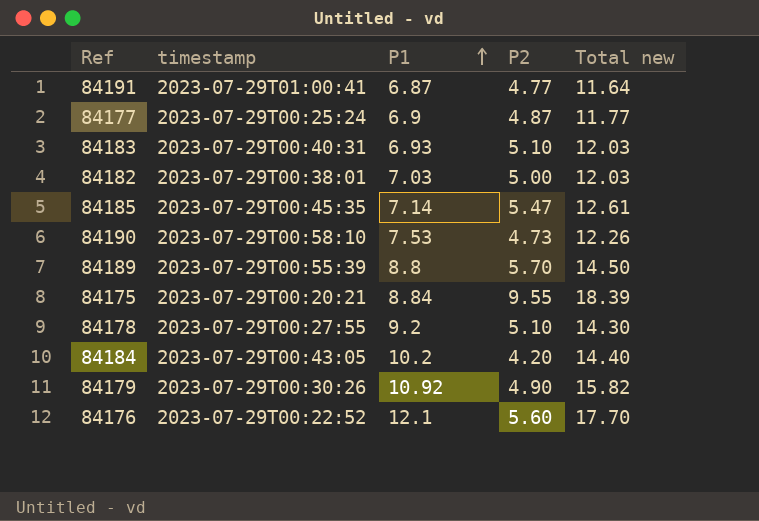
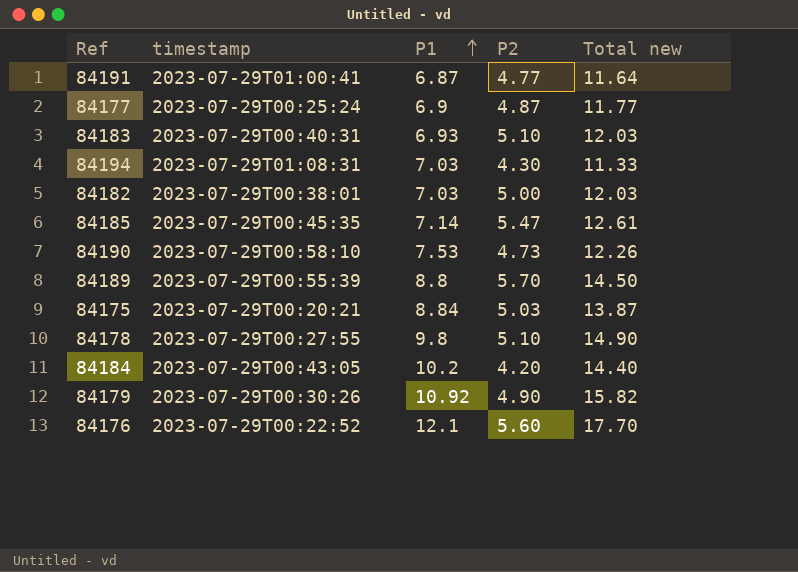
row 84194: none -> 2023-07-29T01:08:31 | 7.03 | 4.30 | 11.33
84175 | P2: 9.55 -> 5.03
84175 | Total new: 18.39 -> 13.87
84178 | P1: 9.2 -> 9.8
84178 | Total new: 14.30 -> 14.90

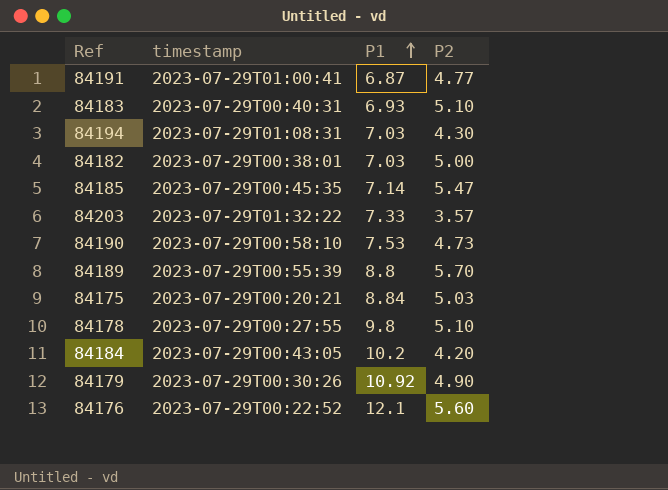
column Total new | formula: [P1] + [P2] -> none
row 84177: 2023-07-29T00:25:24 | 6.9 | 4.87 | 11.77 -> none
row 84203: none -> 2023-07-29T01:32:22 | 7.33 | 3.57

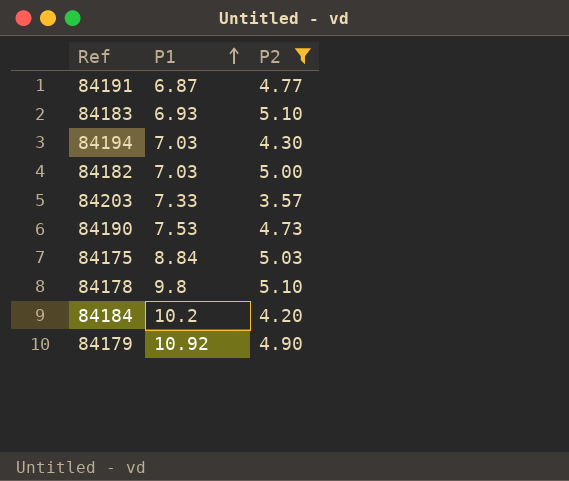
filter: none -> P2 <= 5.10
column timestamp | position: 2 -> none

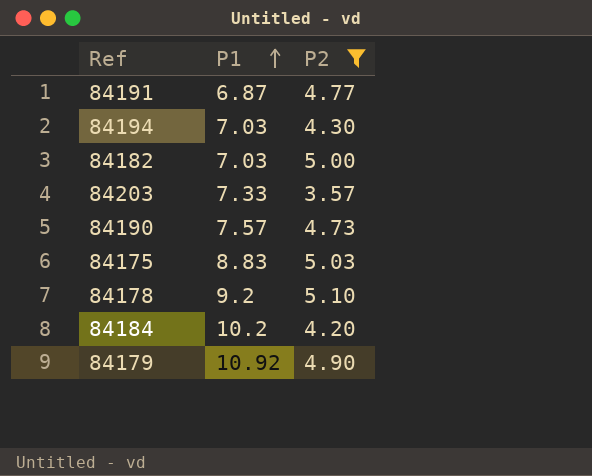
row 84183: 6.93 | 5.10 -> none
84190 | P1: 7.53 -> 7.57
84175 | P1: 8.84 -> 8.83
84178 | P1: 9.8 -> 9.2

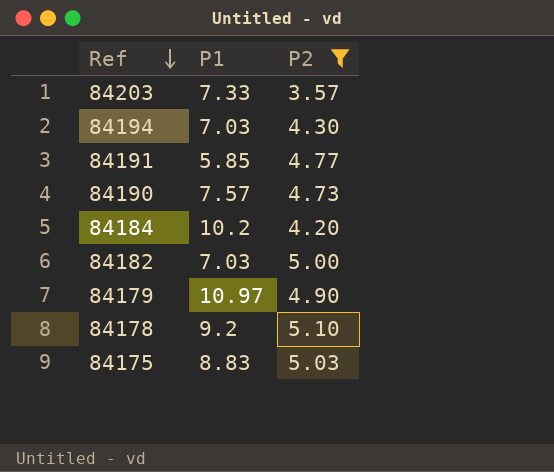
row order: P1 ascending -> Ref descending
84191 | P1: 6.87 -> 5.85
84179 | P1: 10.92 -> 10.97

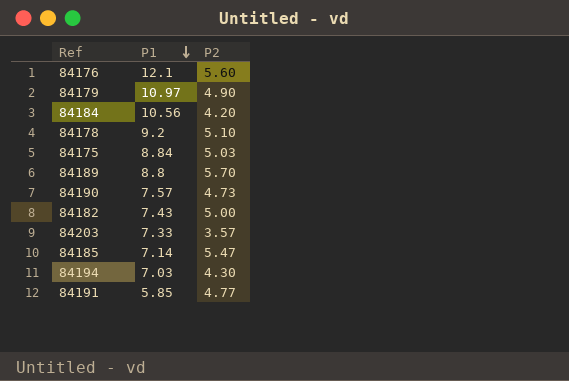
filter: P2 <= 5.10 -> none
row order: Ref descending -> P1 descending
84184 | P1: 10.2 -> 10.56
84175 | P1: 8.83 -> 8.84
84182 | P1: 7.03 -> 7.43

